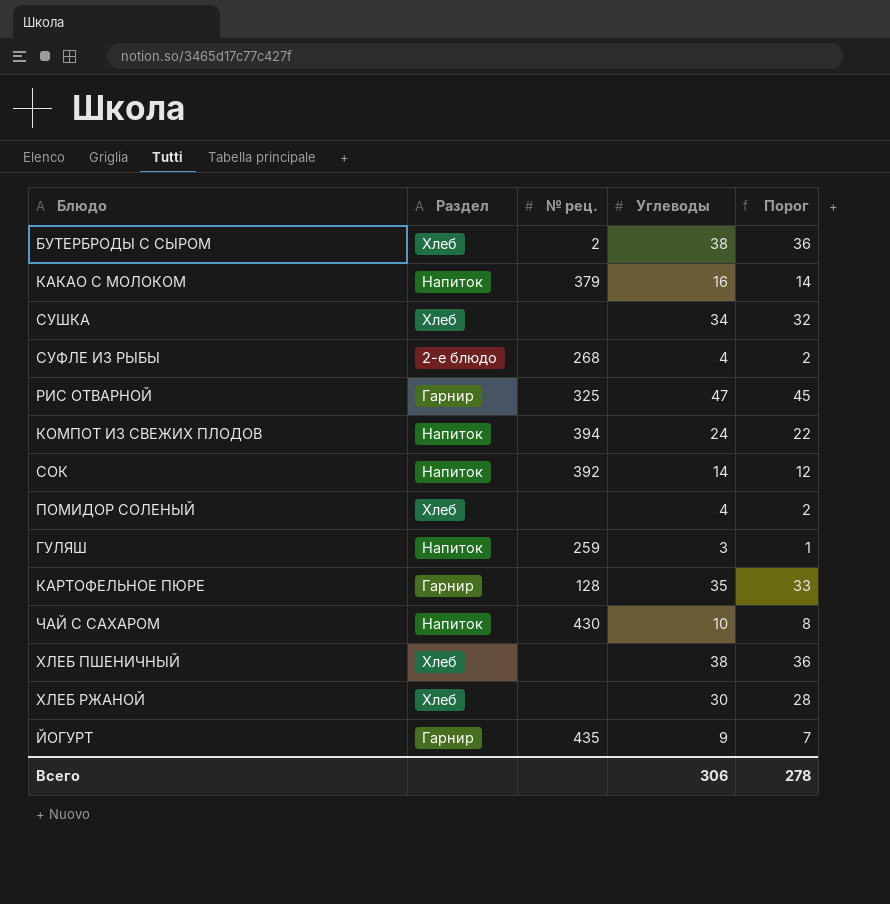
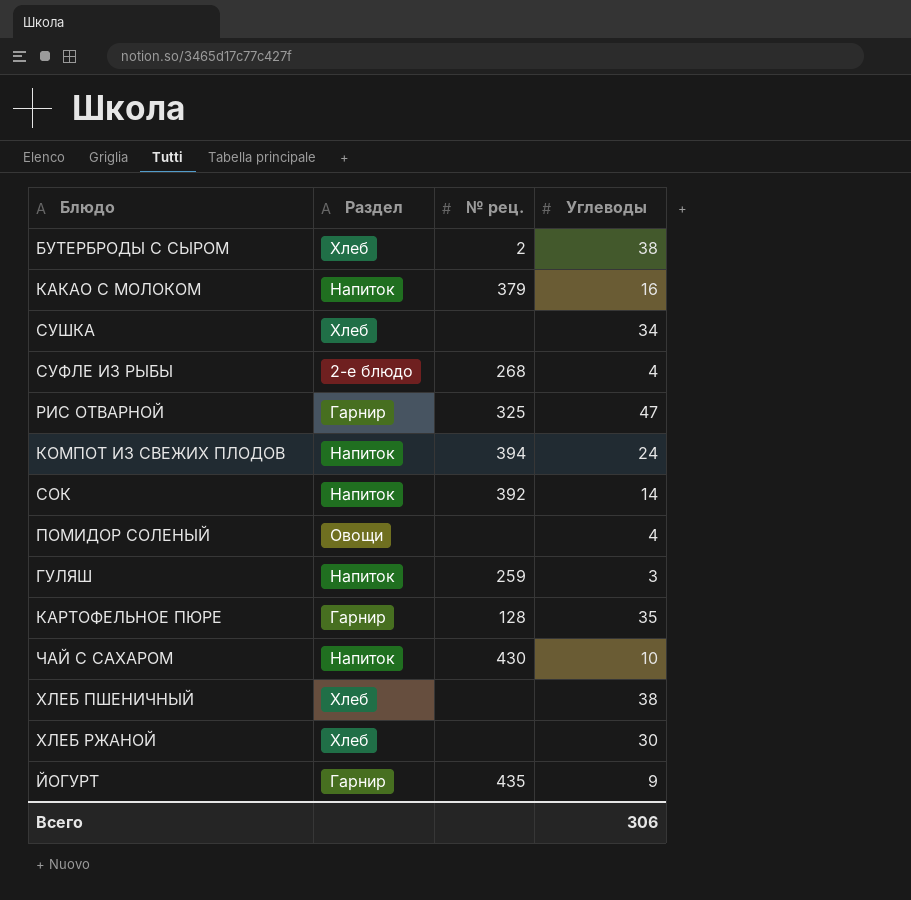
column Порог | formula: [Углеводы] - 2 -> none
ПОМИДОР СОЛЕНЫЙ | Раздел: Хлеб -> Овощи

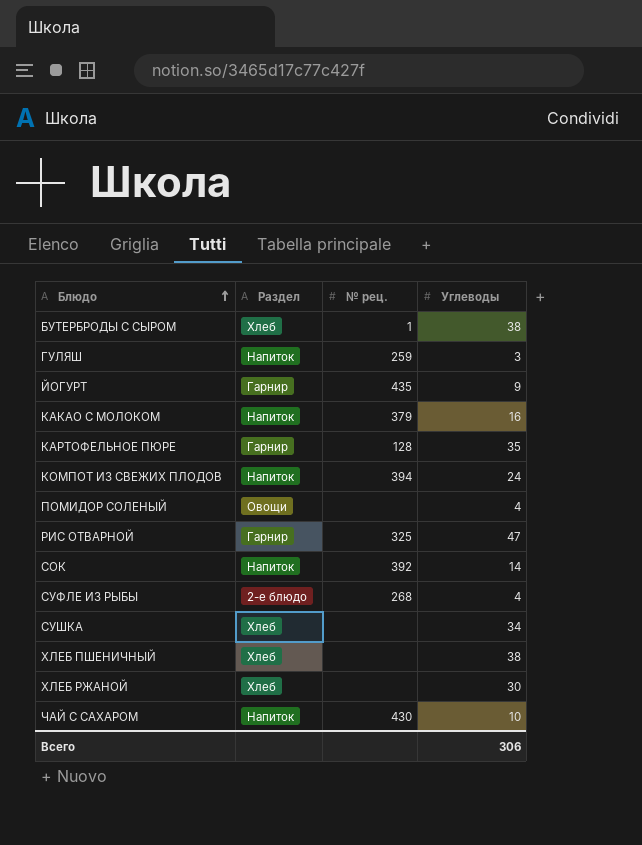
row order: none -> Блюдо ascending
БУТЕРБРОДЫ С СЫРОМ | № рец.: 2 -> 1

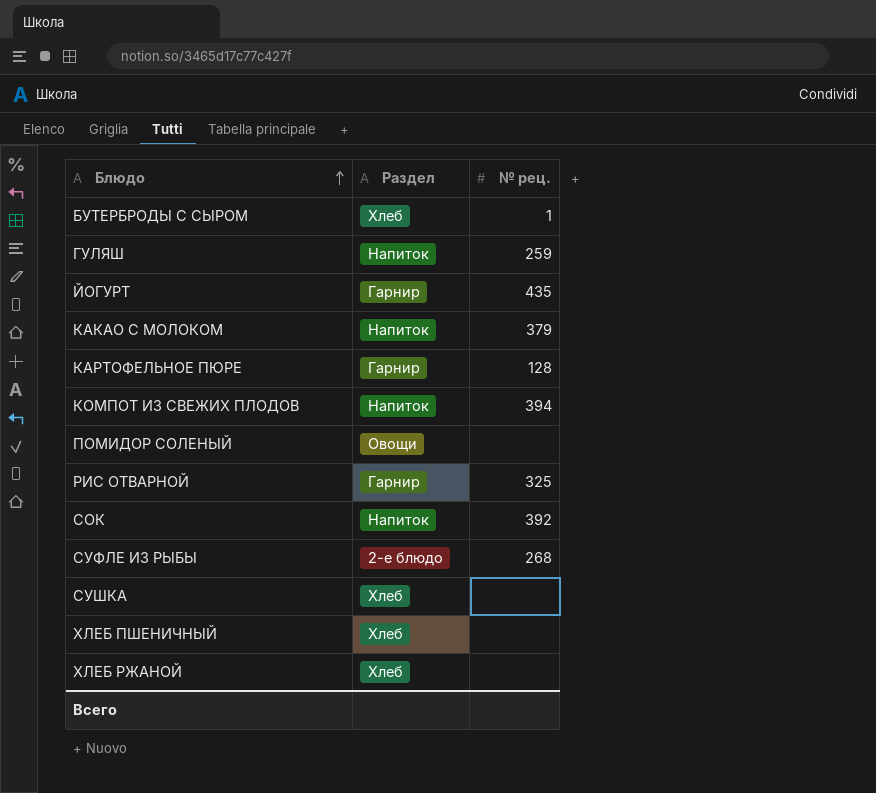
column Углеводы | position: 4 -> none
row ЧАЙ С САХАРОМ: Напиток | 430 | 10 -> none

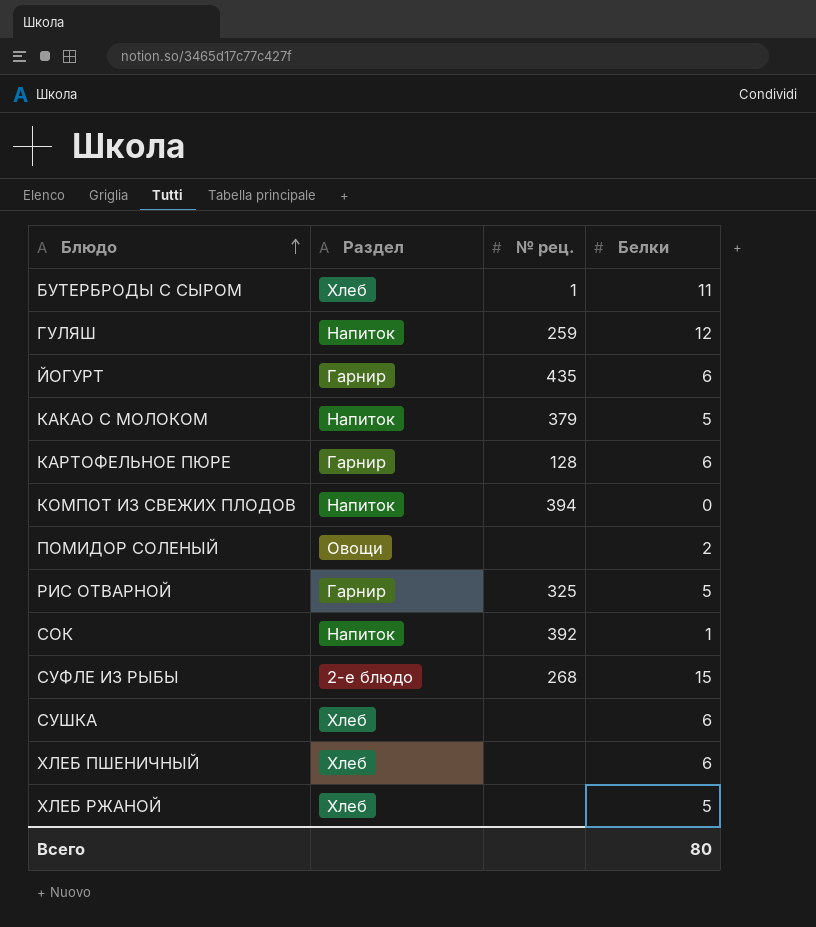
column Белки | position: none -> 4

